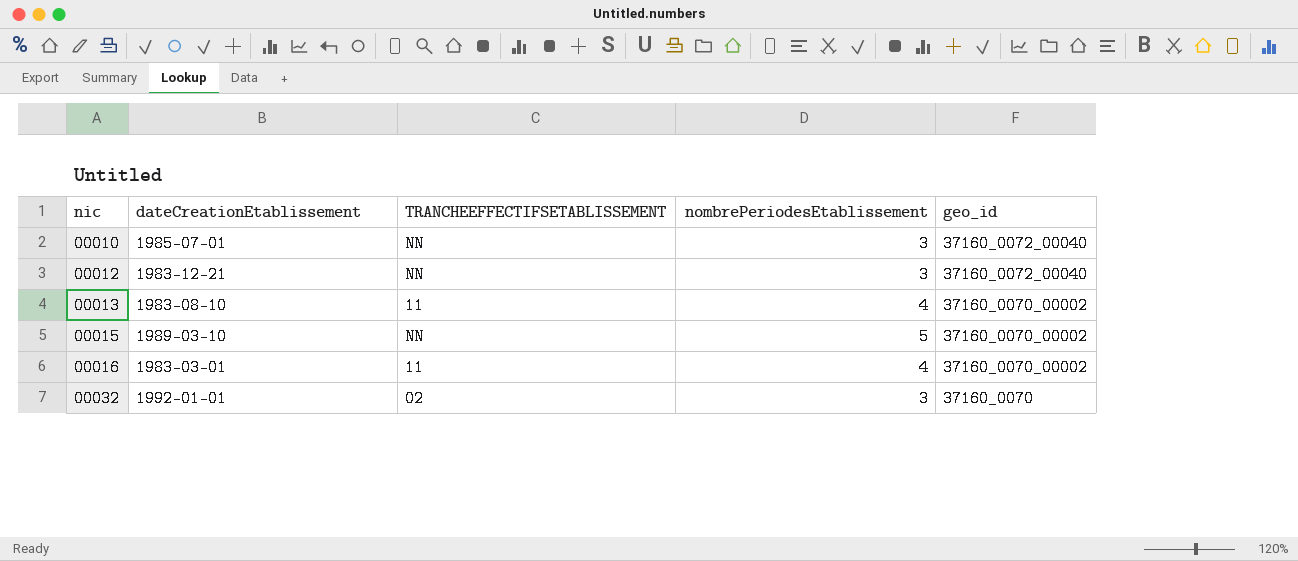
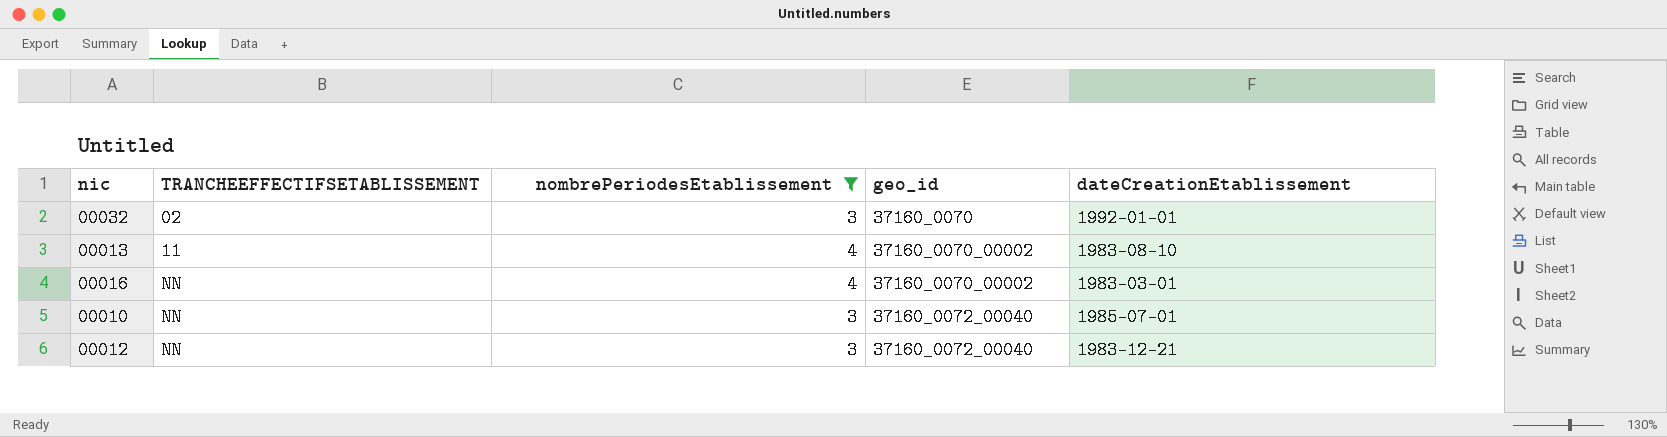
filter: none -> nombrePeriodesEtablissement != 5
row order: nic ascending -> TRANCHEEFFECTIFSETABLISSEMENT ascending
column dateCreationEtablissement | position: 2 -> 5
00016 | TRANCHEEFFECTIFSETABLISSEMENT: 11 -> NN

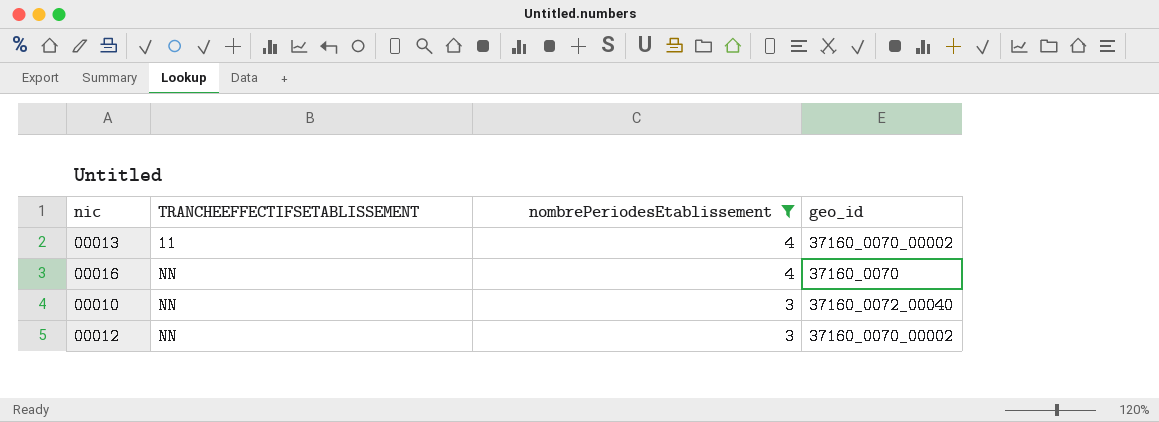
column dateCreationEtablissement | position: 5 -> none
row 00032: 02 | 3 | 37160_0070 | 1992-01-01 -> none
00016 | geo_id: 37160_0070_00002 -> 37160_0070
00012 | geo_id: 37160_0072_00040 -> 37160_0070_00002

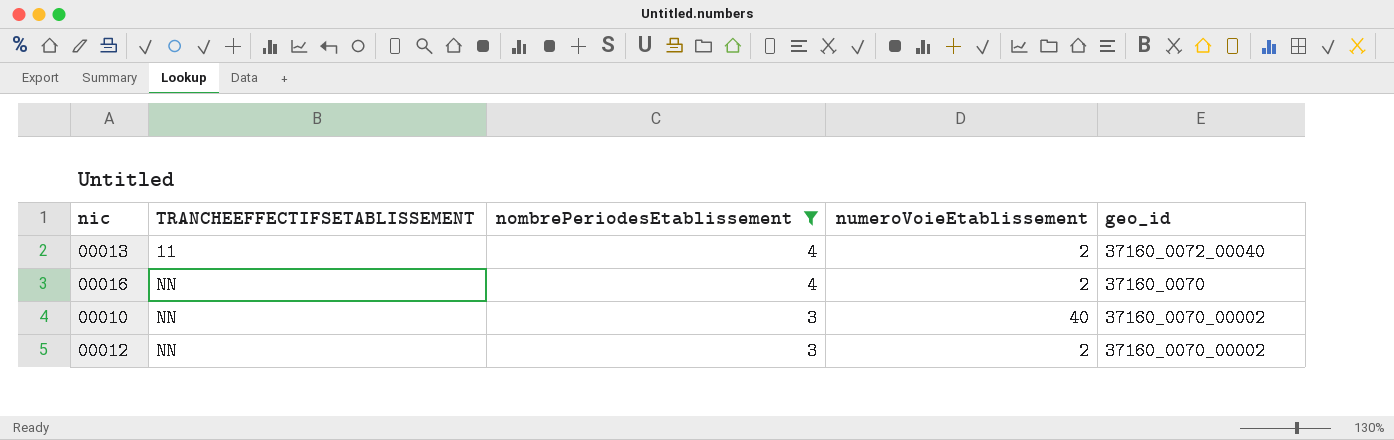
column numeroVoieEtablissement | position: none -> 4
00013 | geo_id: 37160_0070_00002 -> 37160_0072_00040
00010 | geo_id: 37160_0072_00040 -> 37160_0070_00002

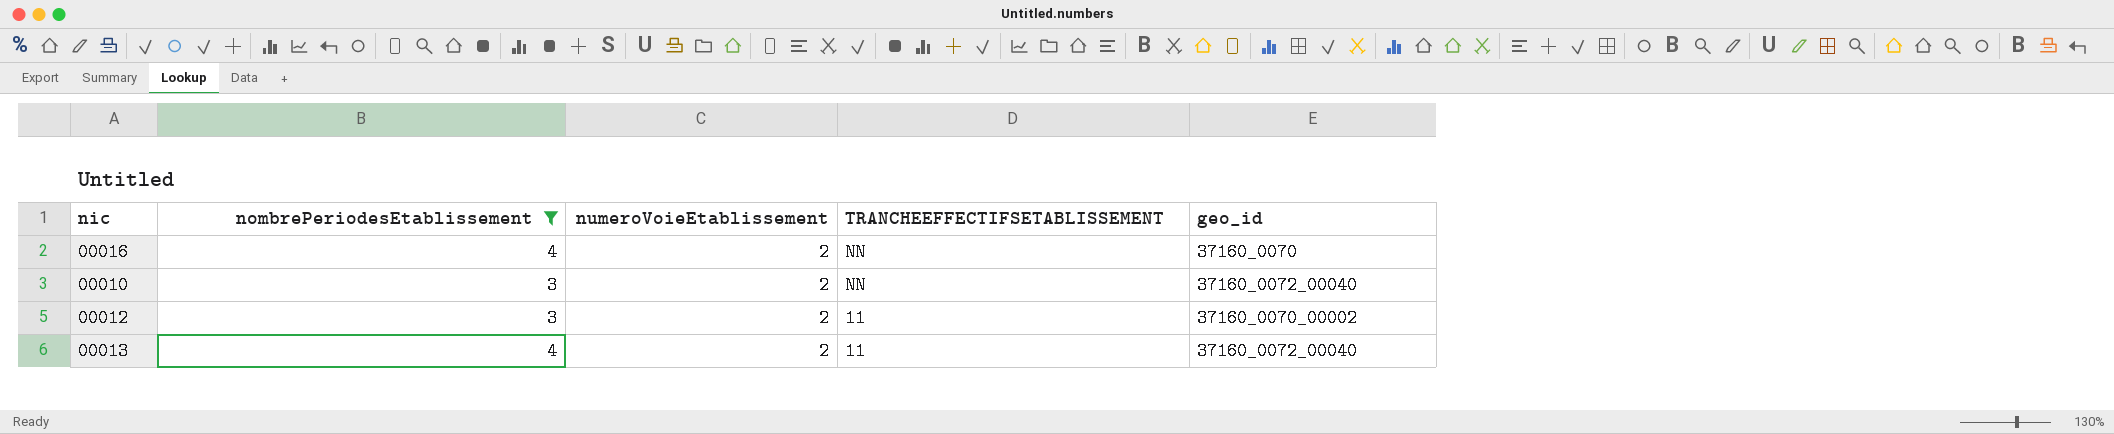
row order: TRANCHEEFFECTIFSETABLISSEMENT ascending -> TRANCHEEFFECTIFSETABLISSEMENT descending
column TRANCHEEFFECTIFSETABLISSEMENT | position: 2 -> 4
00010 | numeroVoieEtablissement: 40 -> 2
00010 | geo_id: 37160_0070_00002 -> 37160_0072_00040
00012 | TRANCHEEFFECTIFSETABLISSEMENT: NN -> 11

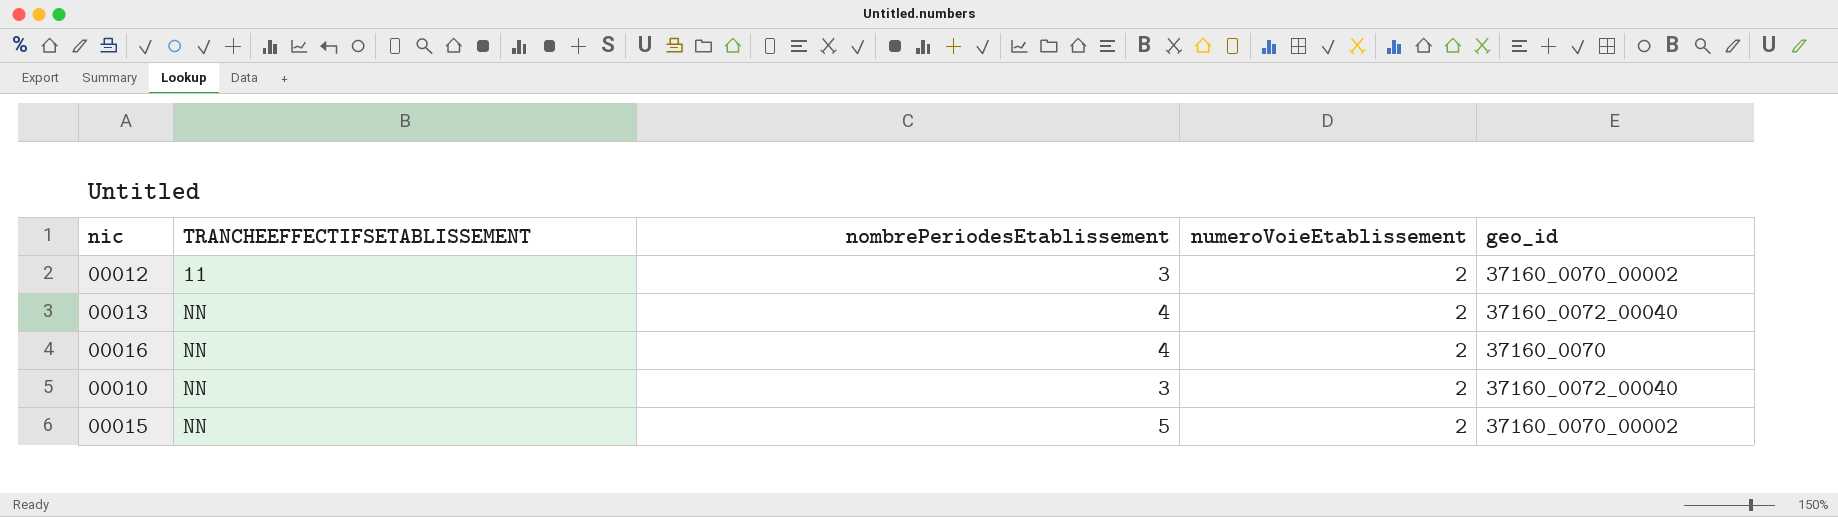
filter: nombrePeriodesEtablissement != 5 -> none
row order: TRANCHEEFFECTIFSETABLISSEMENT descending -> TRANCHEEFFECTIFSETABLISSEMENT ascending
column TRANCHEEFFECTIFSETABLISSEMENT | position: 4 -> 2
00013 | TRANCHEEFFECTIFSETABLISSEMENT: 11 -> NN

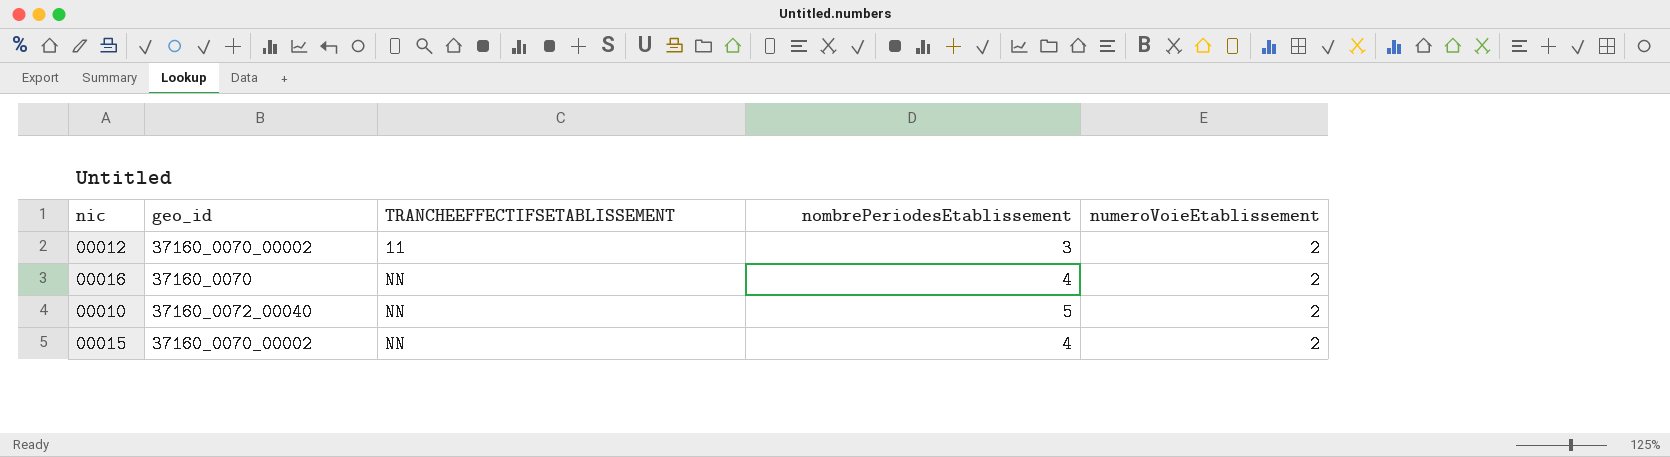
column geo_id | position: 5 -> 2
row 00013: NN | 4 | 2 | 37160_0072_00040 -> none
00010 | nombrePeriodesEtablissement: 3 -> 5
00015 | nombrePeriodesEtablissement: 5 -> 4

